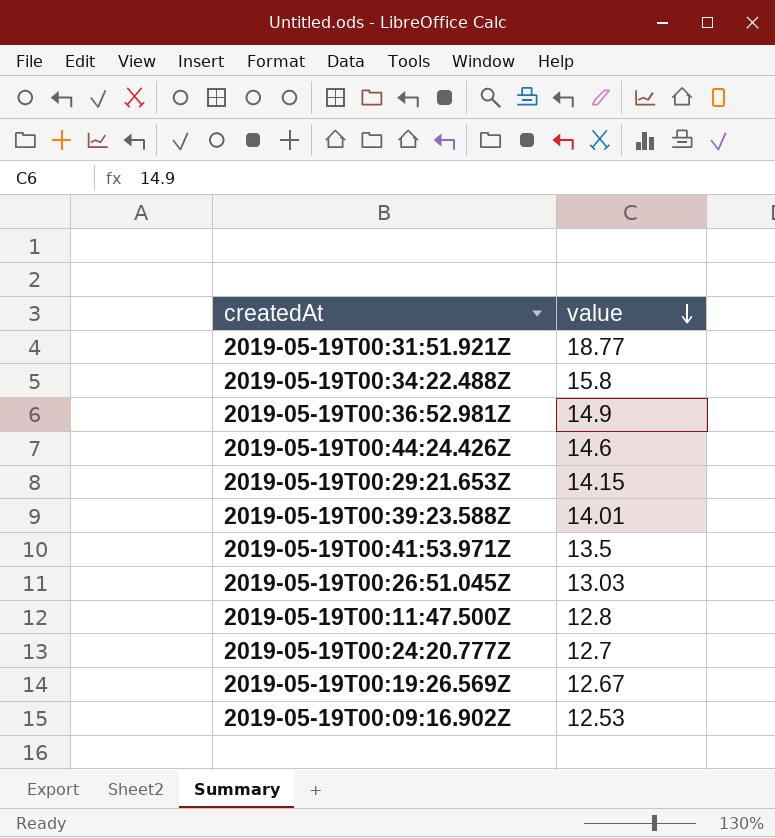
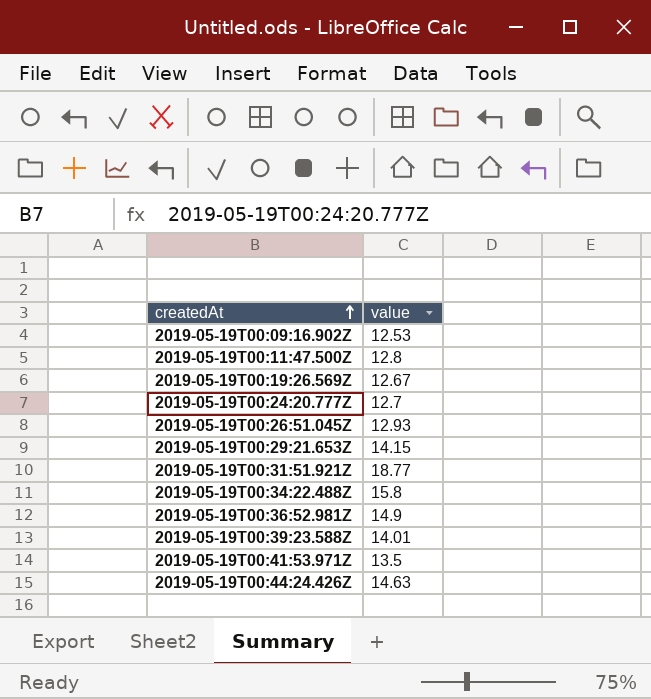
row order: value descending -> createdAt ascending
2019-05-19T00:26:51.045Z | value: 13.03 -> 12.93
2019-05-19T00:44:24.426Z | value: 14.6 -> 14.63

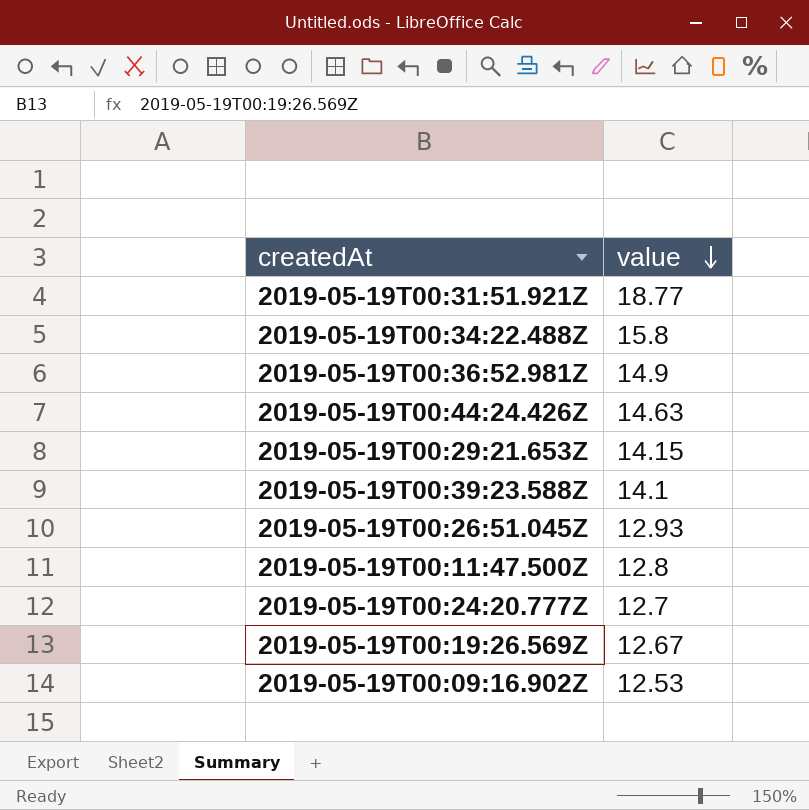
row order: createdAt ascending -> value descending
row 2019-05-19T00:41:53.971Z: 13.5 -> none
2019-05-19T00:39:23.588Z | value: 14.01 -> 14.1

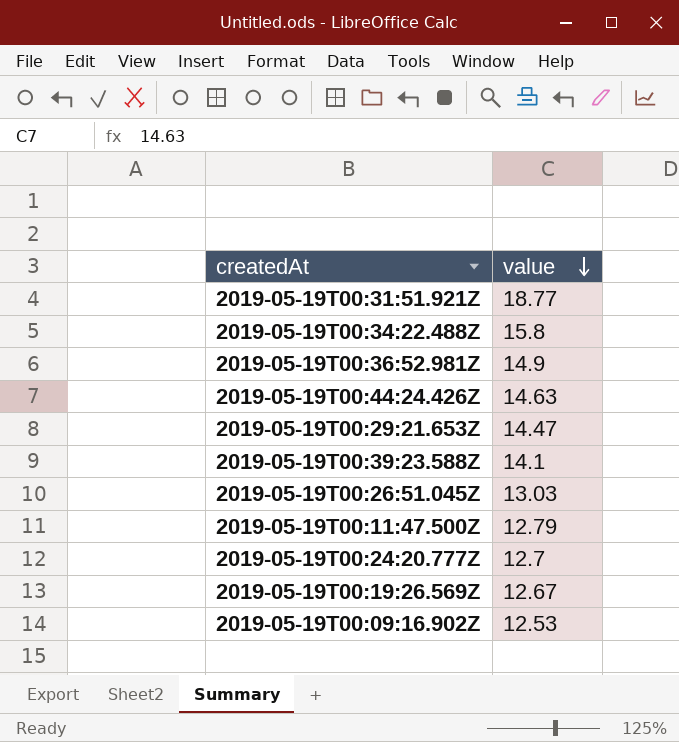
2019-05-19T00:29:21.653Z | value: 14.15 -> 14.47
2019-05-19T00:26:51.045Z | value: 12.93 -> 13.03
2019-05-19T00:11:47.500Z | value: 12.8 -> 12.79

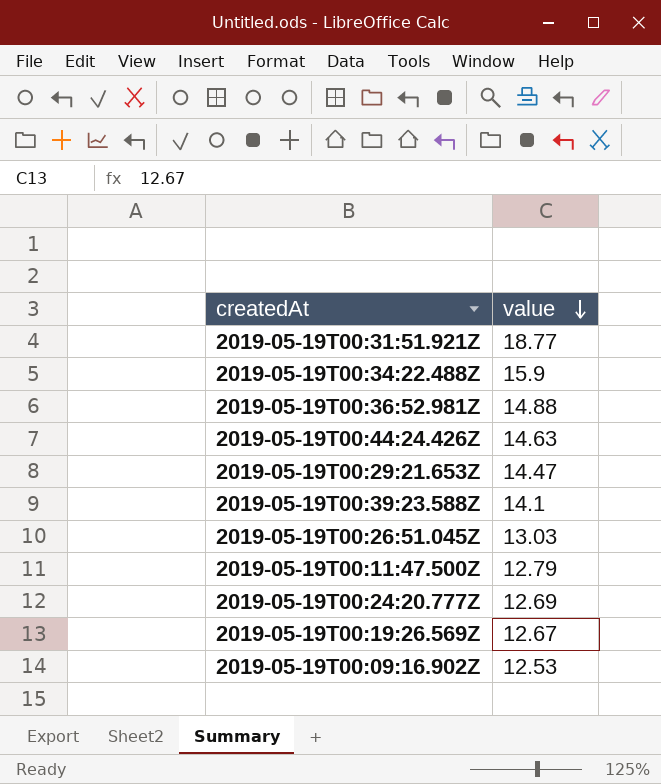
2019-05-19T00:34:22.488Z | value: 15.8 -> 15.9
2019-05-19T00:36:52.981Z | value: 14.9 -> 14.88
2019-05-19T00:24:20.777Z | value: 12.7 -> 12.69

